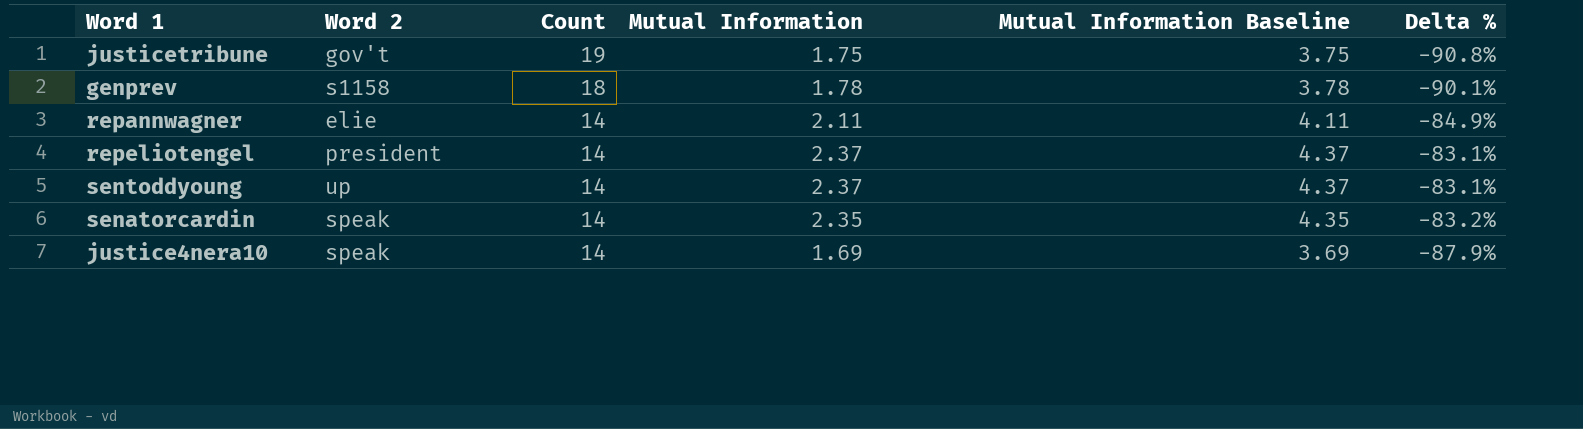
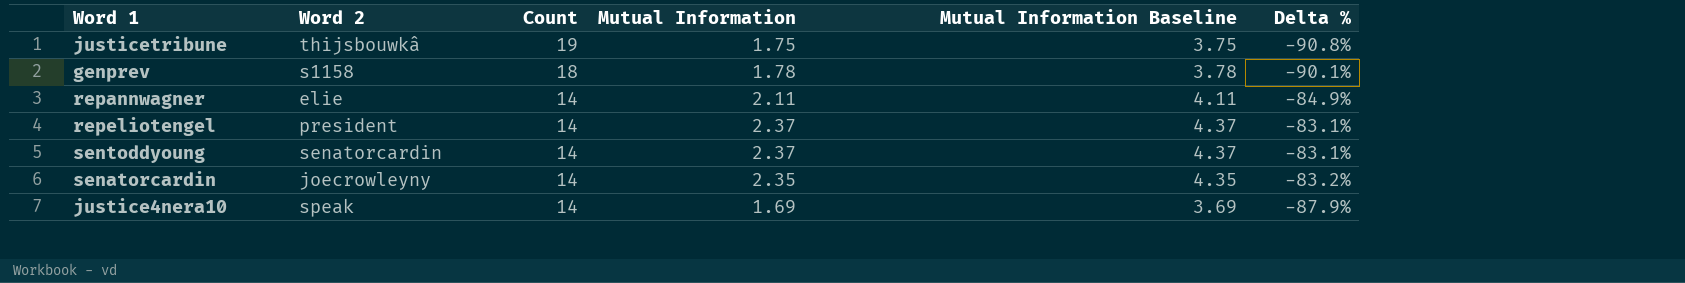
justicetribune | Word 2: gov't -> thijsbouwkâ
sentoddyoung | Word 2: up -> senatorcardin
senatorcardin | Word 2: speak -> joecrowleyny

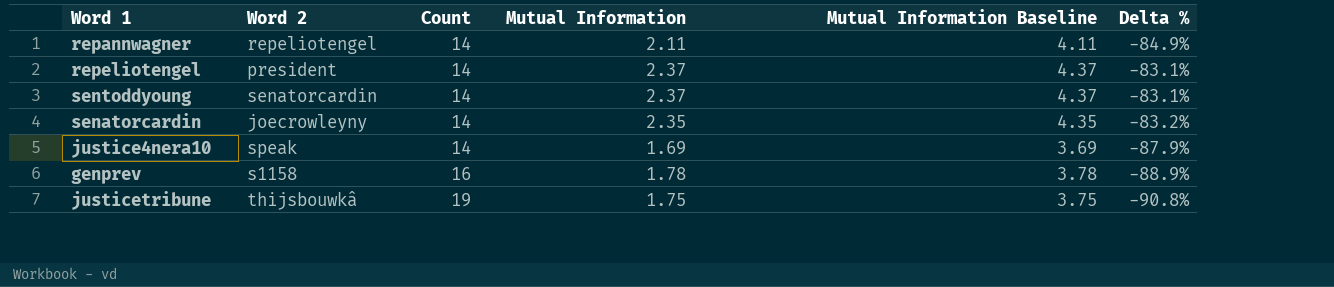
row order: Count descending -> Count ascending
repannwagner | Word 2: elie -> repeliotengel
genprev | Count: 18 -> 16
genprev | Delta %: -90.1% -> -88.9%

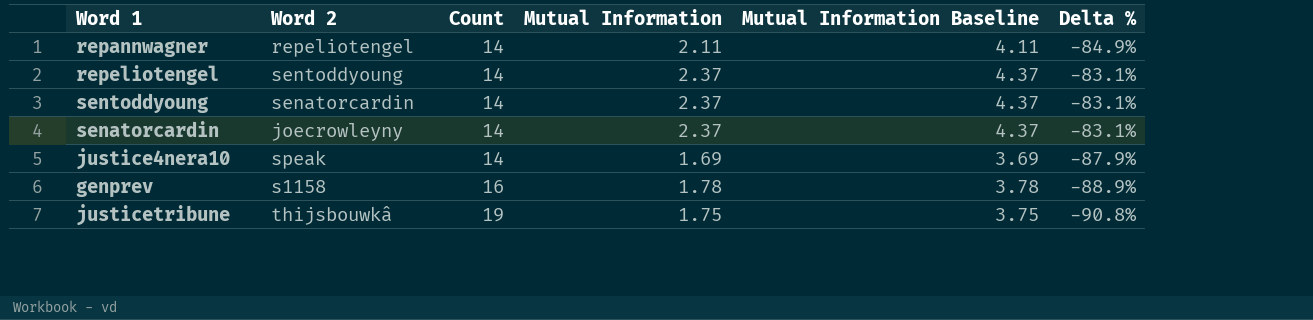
repeliotengel | Word 2: president -> sentoddyoung
senatorcardin | Mutual Information: 2.35 -> 2.37
senatorcardin | Mutual Information Baseline: 4.35 -> 4.37
senatorcardin | Delta %: -83.2% -> -83.1%

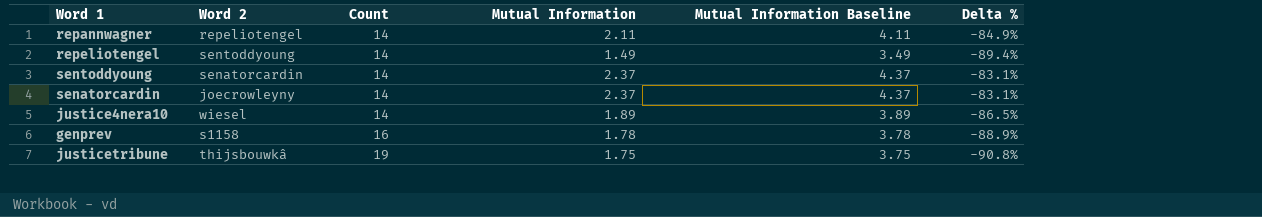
repeliotengel | Mutual Information: 2.37 -> 1.49
repeliotengel | Mutual Information Baseline: 4.37 -> 3.49
repeliotengel | Delta %: -83.1% -> -89.4%
justice4nera10 | Word 2: speak -> wiesel
justice4nera10 | Mutual Information: 1.69 -> 1.89
justice4nera10 | Mutual Information Baseline: 3.69 -> 3.89
justice4nera10 | Delta %: -87.9% -> -86.5%

